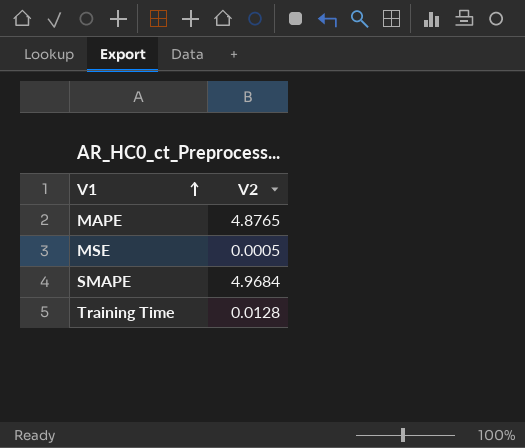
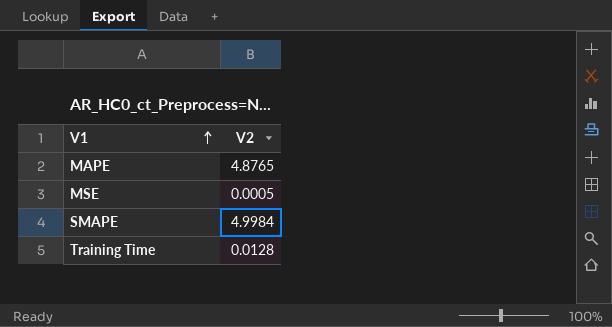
SMAPE | V2: 4.9684 -> 4.9984

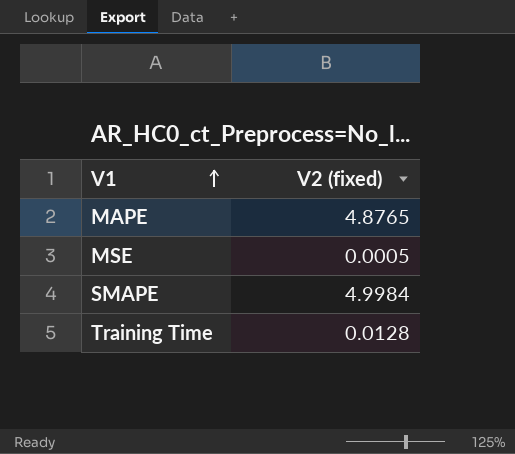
column name: V2 -> V2 (fixed)

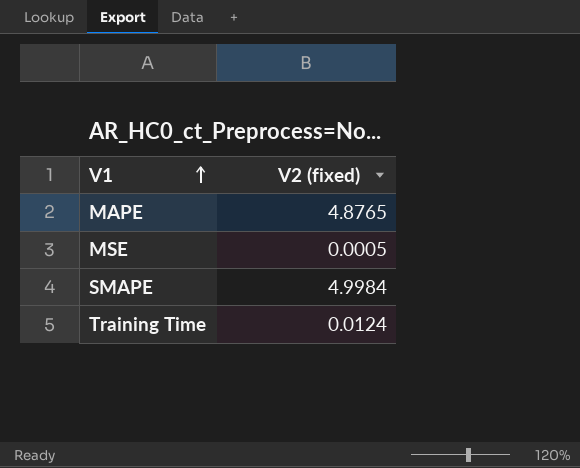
Training Time | V2 (fixed): 0.0128 -> 0.0124

